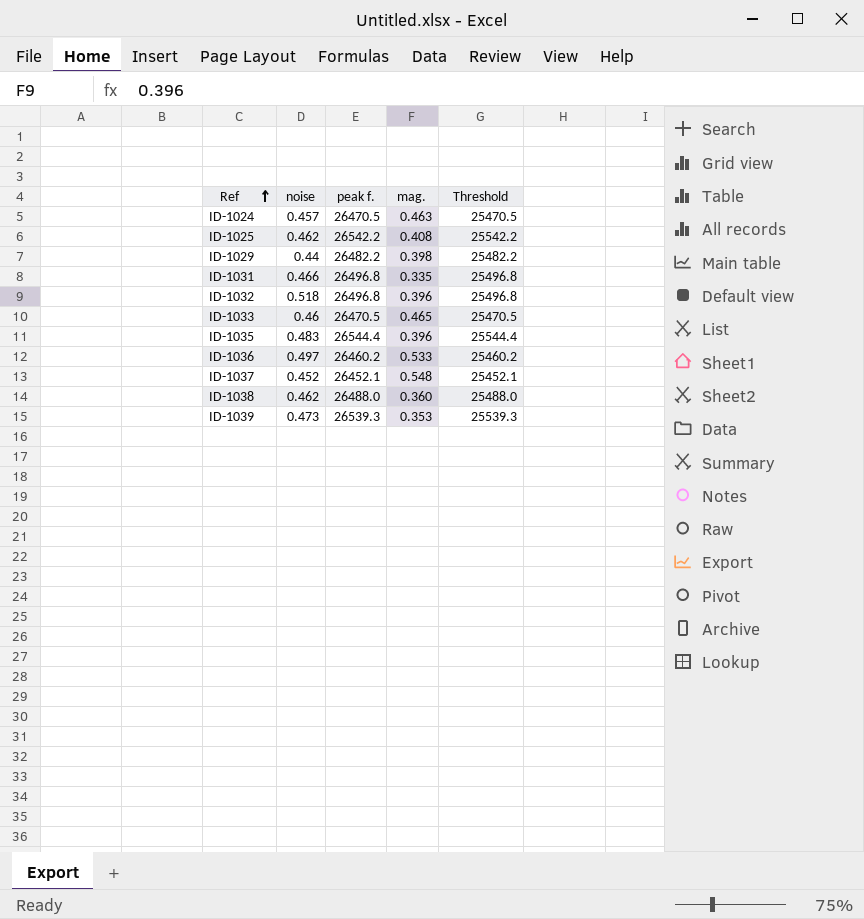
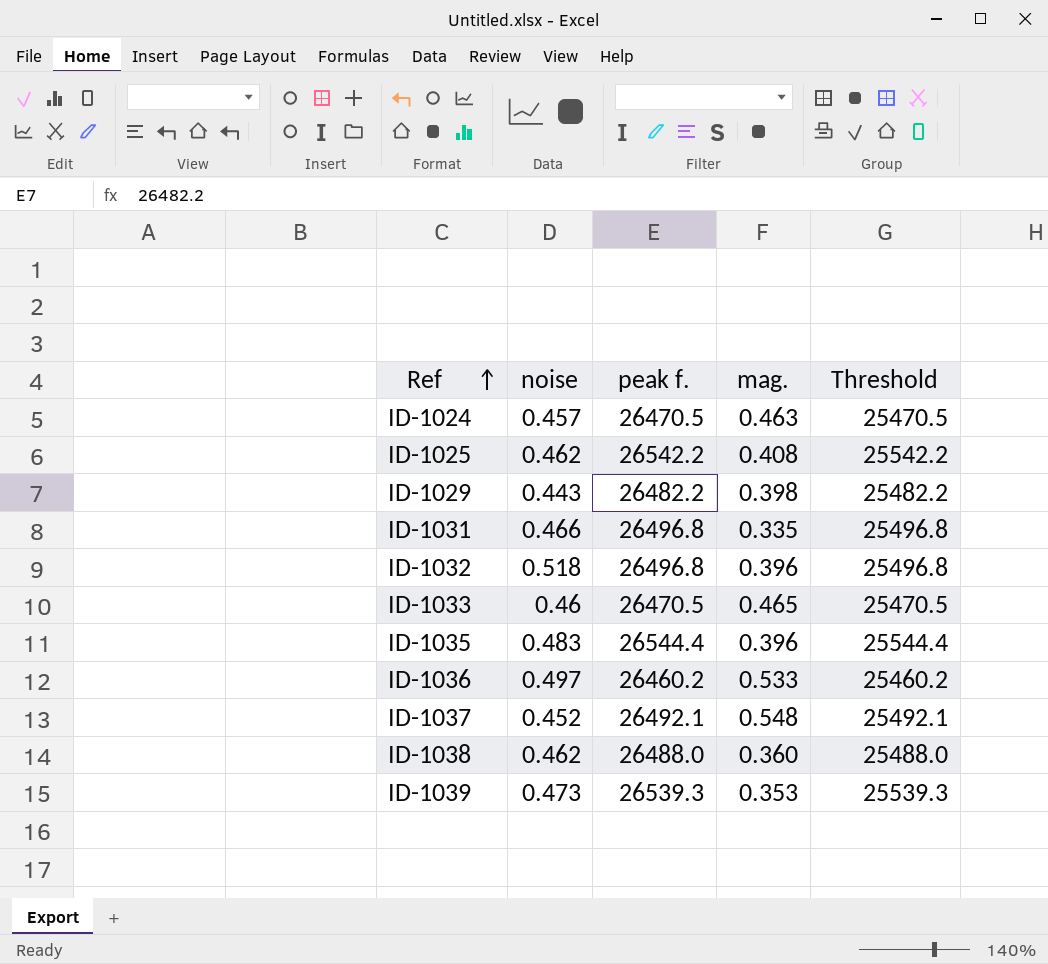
ID-1029 | noise: 0.44 -> 0.443
ID-1037 | peak f.: 26452.1 -> 26492.1
ID-1037 | Threshold: 25452.1 -> 25492.1

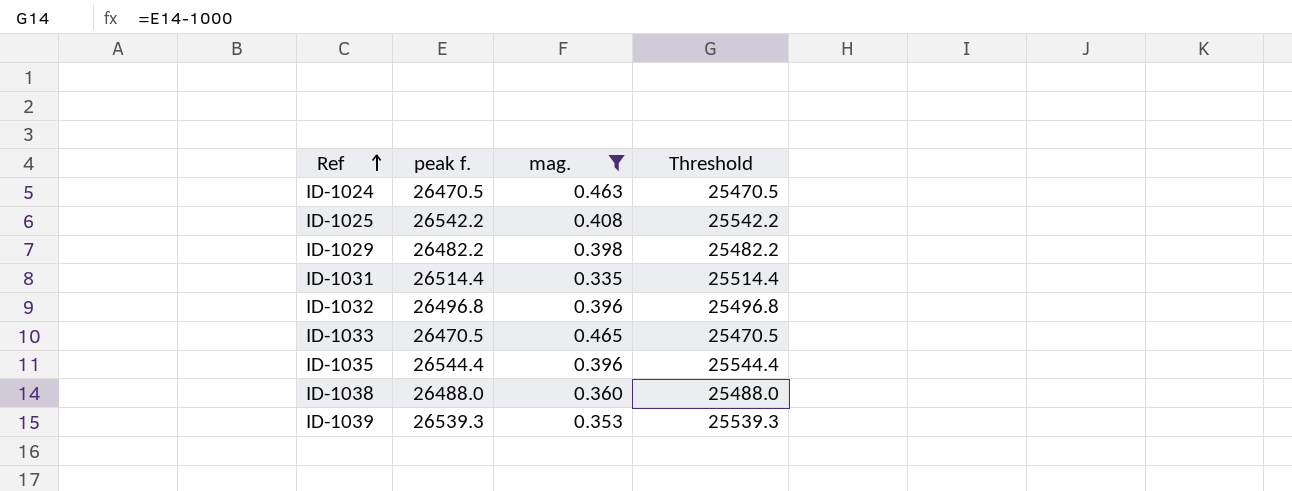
filter: none -> mag. <= 0.465
column noise | position: 2 -> none
ID-1031 | peak f.: 26496.8 -> 26514.4
ID-1031 | Threshold: 25496.8 -> 25514.4

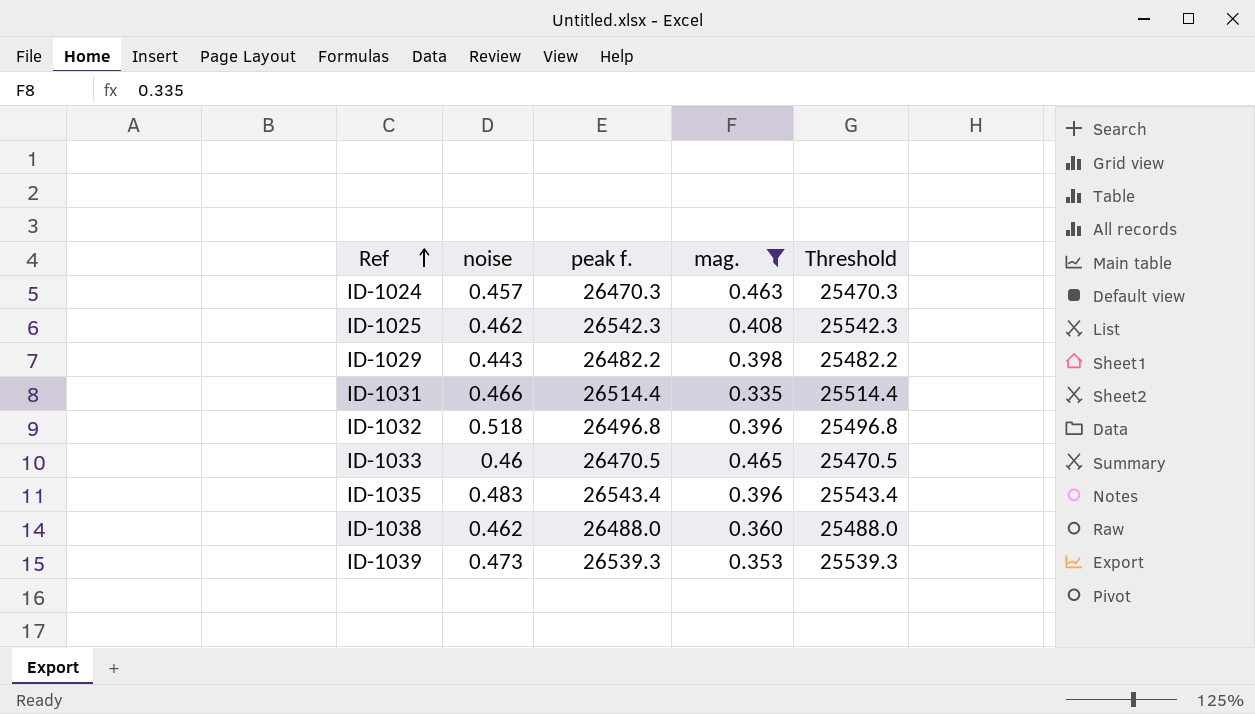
column noise | position: none -> 2
ID-1024 | peak f.: 26470.5 -> 26470.3
ID-1024 | Threshold: 25470.5 -> 25470.3
ID-1025 | peak f.: 26542.2 -> 26542.3
ID-1025 | Threshold: 25542.2 -> 25542.3
ID-1035 | peak f.: 26544.4 -> 26543.4
ID-1035 | Threshold: 25544.4 -> 25543.4

